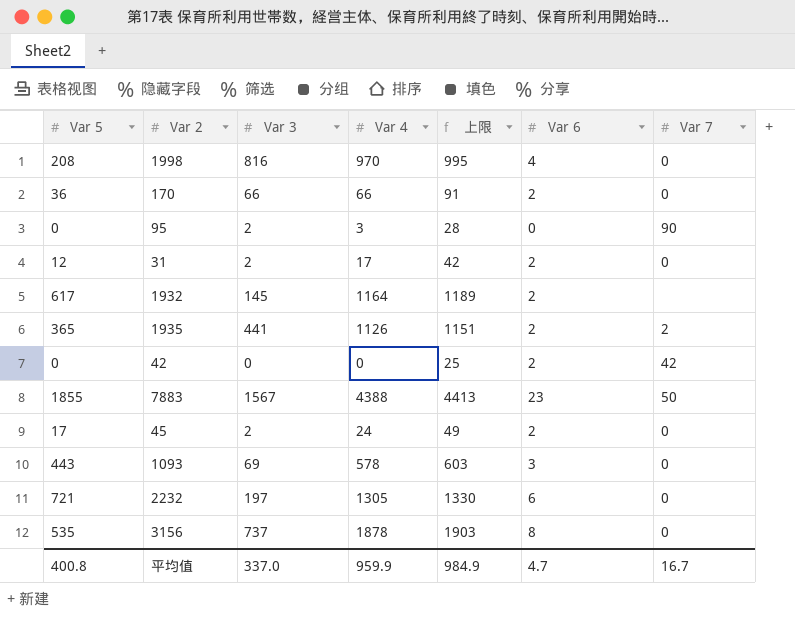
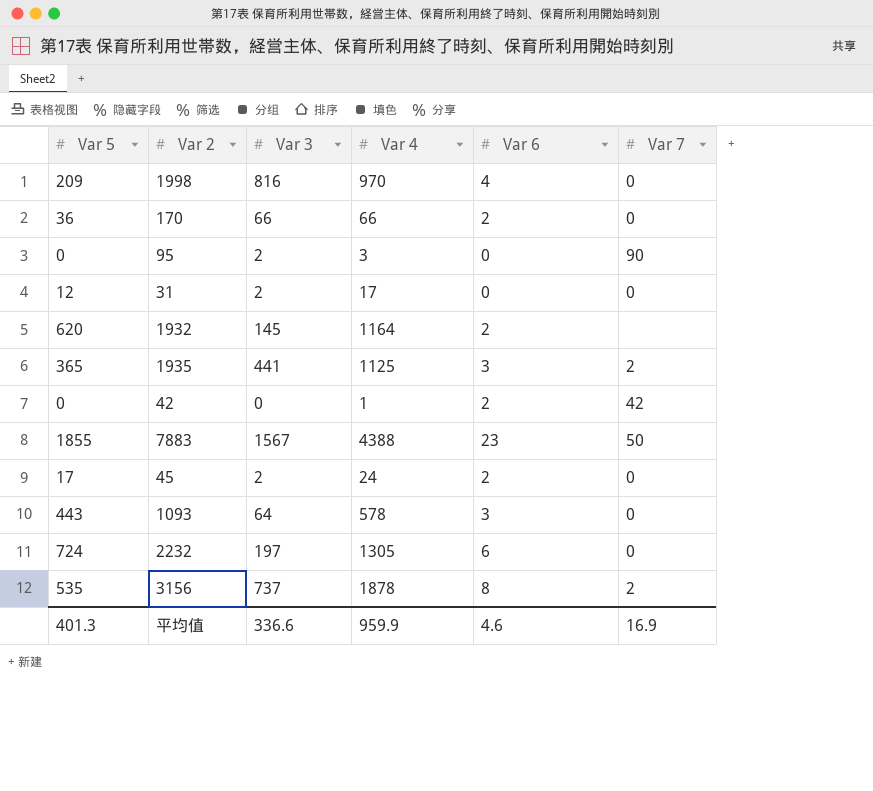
column 上限 | formula: [Var 4] + 25 -> none
1998 | Var 5: 208 -> 209
31 | Var 6: 2 -> 0
1932 | Var 5: 617 -> 620
1935 | Var 4: 1126 -> 1125
1935 | Var 6: 2 -> 3
42 | Var 4: 0 -> 1
1093 | Var 3: 69 -> 64
2232 | Var 5: 721 -> 724
3156 | Var 7: 0 -> 2
平均值 | Var 5: 400.8 -> 401.3
平均值 | Var 3: 337.0 -> 336.6
平均值 | Var 6: 4.7 -> 4.6
平均值 | Var 7: 16.7 -> 16.9

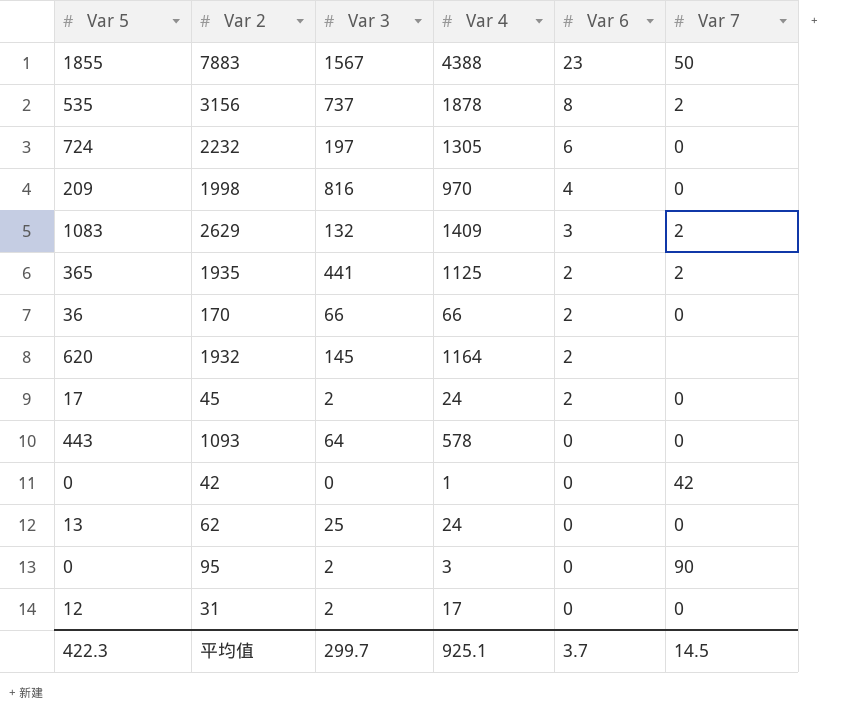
row order: none -> Var 6 descending
row 2629: none -> 1083 | 132 | 1409 | 3 | 2
1935 | Var 6: 3 -> 2
1093 | Var 6: 3 -> 0
42 | Var 6: 2 -> 0
row 62: none -> 13 | 25 | 24 | 0 | 0
平均值 | Var 5: 401.3 -> 422.3
平均值 | Var 3: 336.6 -> 299.7
平均值 | Var 4: 959.9 -> 925.1
平均值 | Var 6: 4.6 -> 3.7
平均值 | Var 7: 16.9 -> 14.5

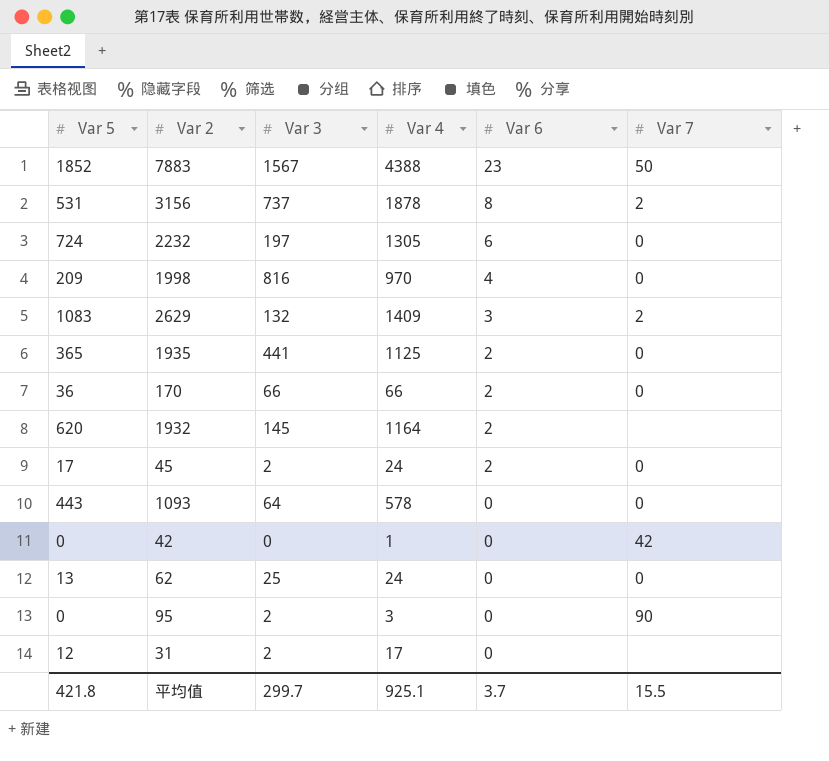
7883 | Var 5: 1855 -> 1852
3156 | Var 5: 535 -> 531
1935 | Var 7: 2 -> 0
31 | Var 7: 0 -> none
平均值 | Var 5: 422.3 -> 421.8
平均值 | Var 7: 14.5 -> 15.5

